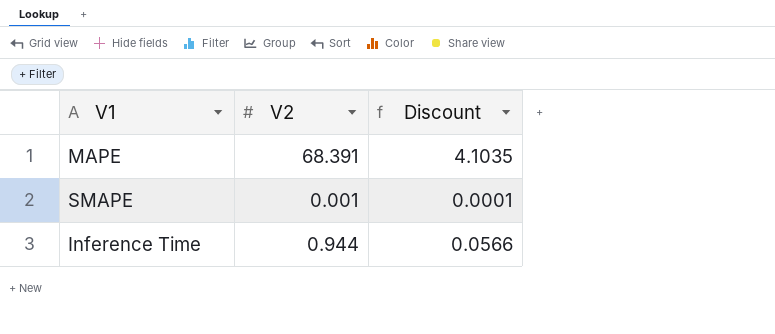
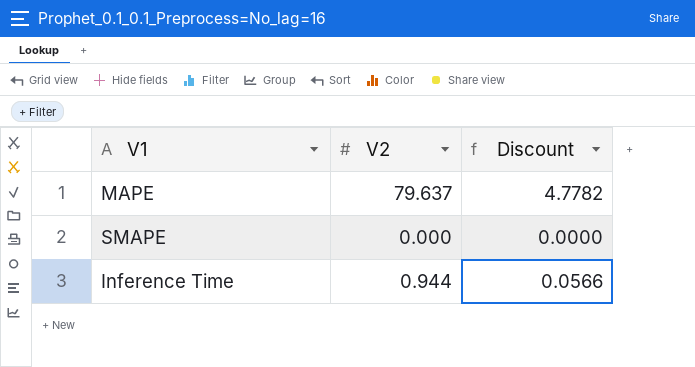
MAPE | V2: 68.391 -> 79.637
MAPE | Discount: 4.1035 -> 4.7782
SMAPE | V2: 0.001 -> 0.000
SMAPE | Discount: 0.0001 -> 0.0000

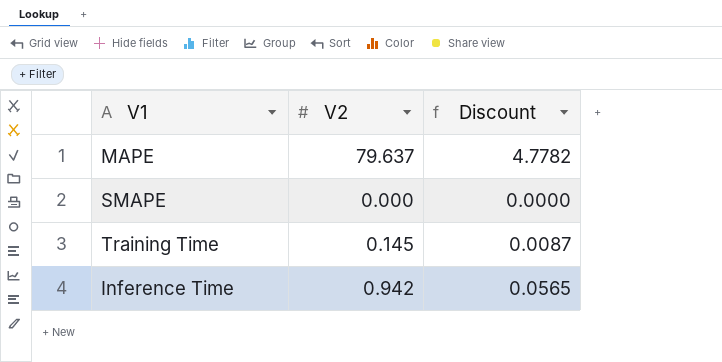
row Training Time: none -> 0.145 | 0.0087
Inference Time | V2: 0.944 -> 0.942
Inference Time | Discount: 0.0566 -> 0.0565

